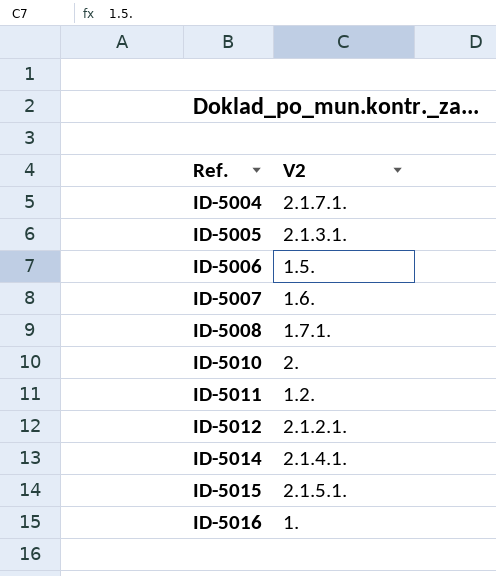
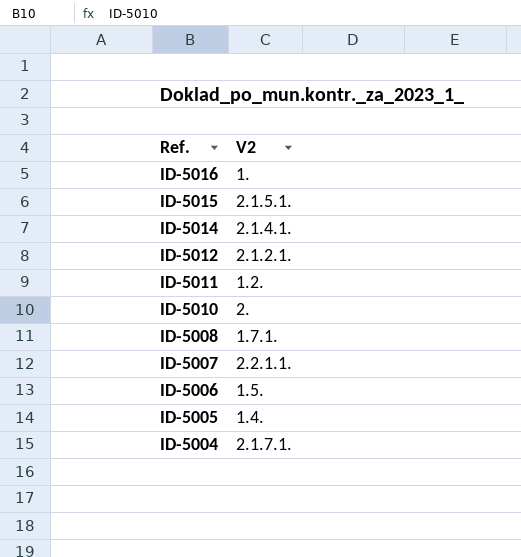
row order: Ref. ascending -> Ref. descending
ID-5007 | V2: 1.6. -> 2.2.1.1.
ID-5005 | V2: 2.1.3.1. -> 1.4.

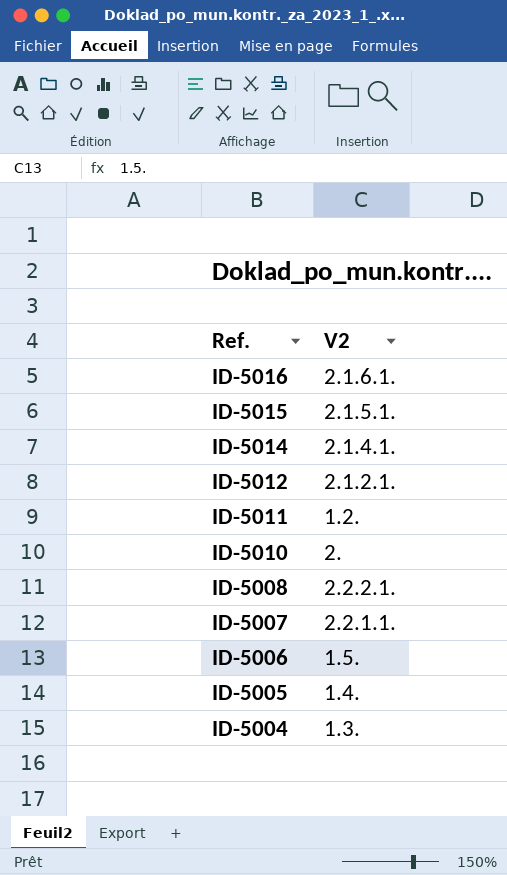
ID-5016 | V2: 1. -> 2.1.6.1.
ID-5008 | V2: 1.7.1. -> 2.2.2.1.
ID-5004 | V2: 2.1.7.1. -> 1.3.

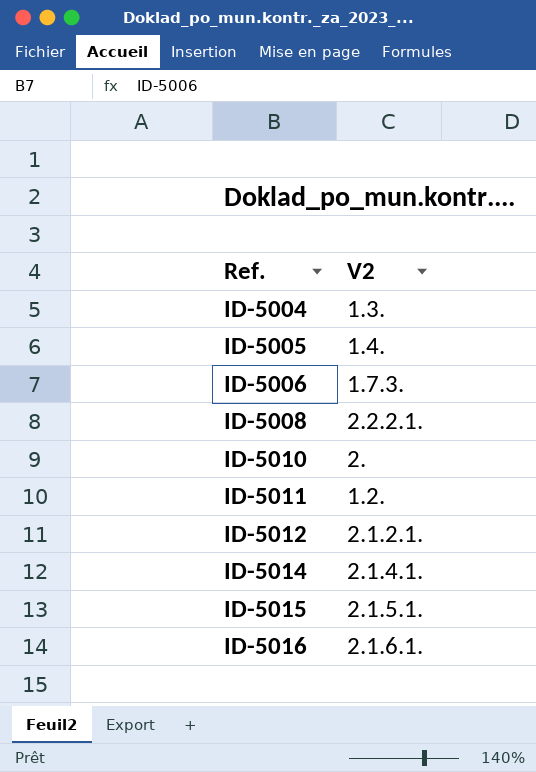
row order: Ref. descending -> Ref. ascending
row ID-5007: 2.2.1.1. -> none
ID-5006 | V2: 1.5. -> 1.7.3.

